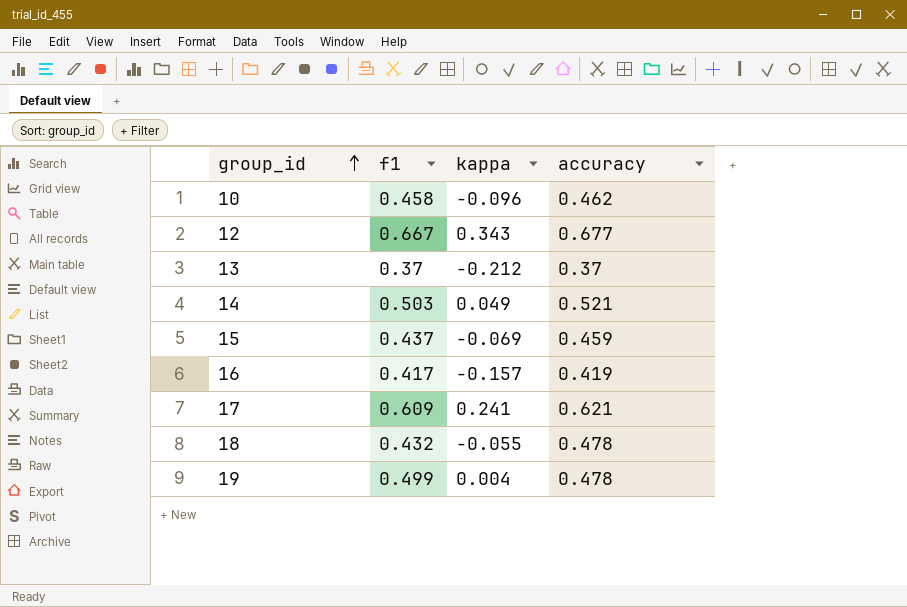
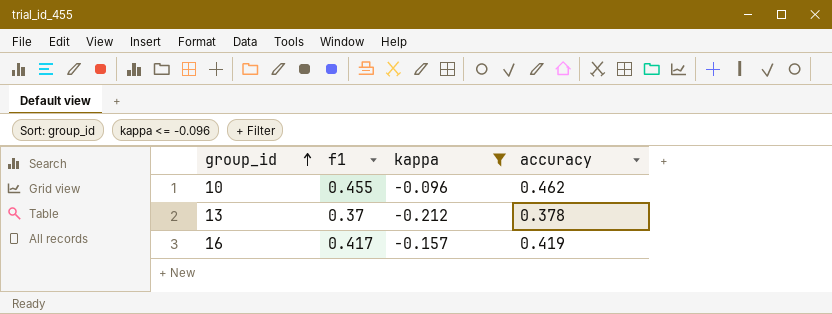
filter: none -> kappa <= -0.096
10 | f1: 0.458 -> 0.455
13 | accuracy: 0.37 -> 0.378

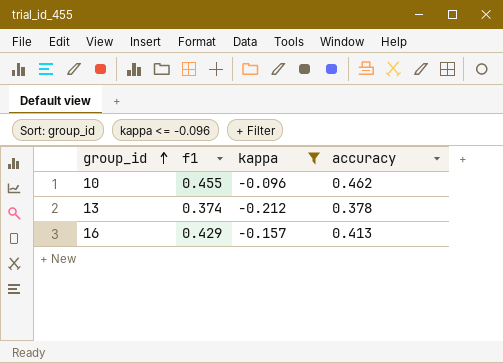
13 | f1: 0.37 -> 0.374
16 | f1: 0.417 -> 0.429
16 | accuracy: 0.419 -> 0.413

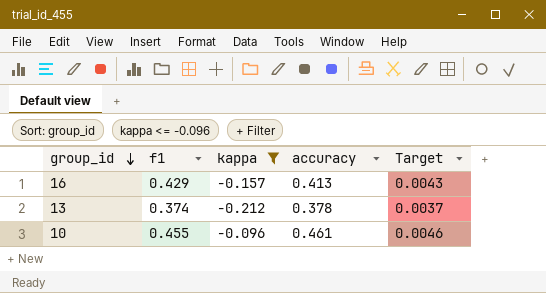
row order: group_id ascending -> group_id descending
column Target | formula: none -> [f1] * 0.01
10 | accuracy: 0.462 -> 0.461

